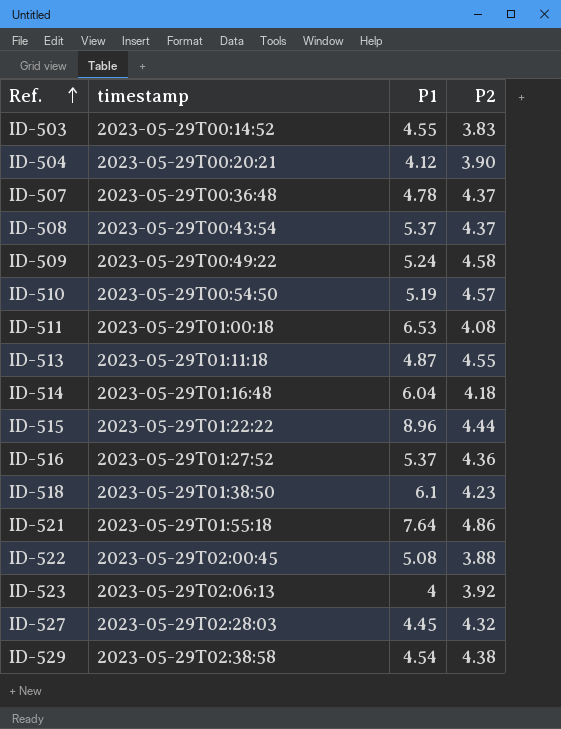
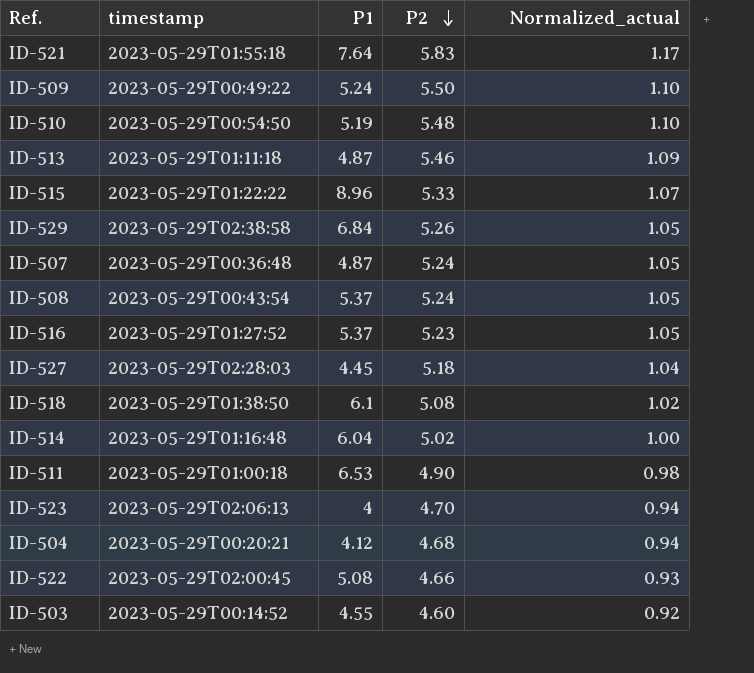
row order: Ref. ascending -> P2 descending
column Normalized_actual | formula: none -> [P2] * 0.2
ID-521 | P2: 4.86 -> 5.83
ID-509 | P2: 4.58 -> 5.50
ID-510 | P2: 4.57 -> 5.48
ID-513 | P2: 4.55 -> 5.46
ID-515 | P2: 4.44 -> 5.33
ID-529 | P1: 4.54 -> 6.84
ID-529 | P2: 4.38 -> 5.26
ID-507 | P1: 4.78 -> 4.87
ID-507 | P2: 4.37 -> 5.24
ID-508 | P2: 4.37 -> 5.24
ID-516 | P2: 4.36 -> 5.23
ID-527 | P2: 4.32 -> 5.18
ID-518 | P2: 4.23 -> 5.08
ID-514 | P2: 4.18 -> 5.02
ID-511 | P2: 4.08 -> 4.90
ID-523 | P2: 3.92 -> 4.70
ID-504 | P2: 3.90 -> 4.68
ID-522 | P2: 3.88 -> 4.66
ID-503 | P2: 3.83 -> 4.60

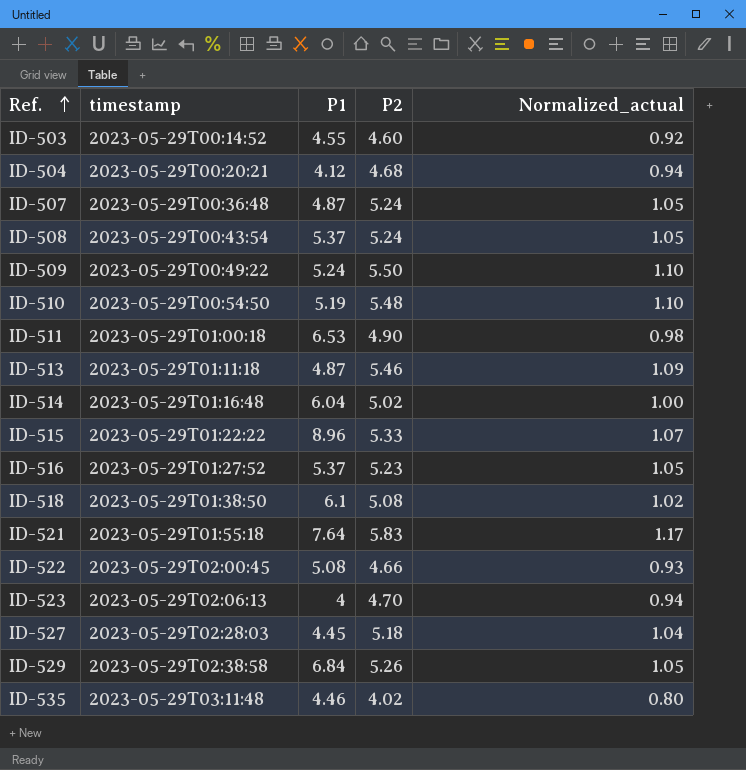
row order: P2 descending -> Ref. ascending
row ID-535: none -> 2023-05-29T03:11:48 | 4.46 | 4.02 | 0.80

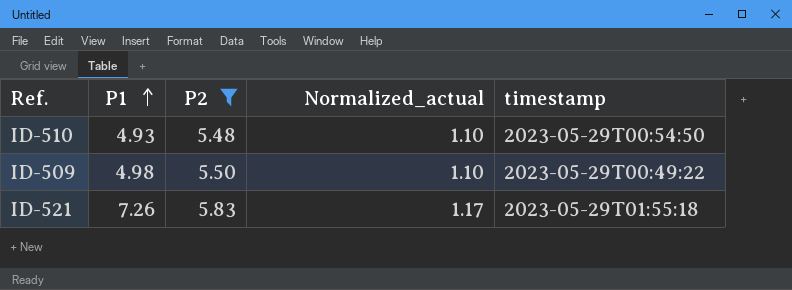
filter: none -> P2 >= 5.48
row order: Ref. ascending -> P1 ascending
column timestamp | position: 2 -> 5
ID-510 | P1: 5.19 -> 4.93
ID-509 | P1: 5.24 -> 4.98
ID-521 | P1: 7.64 -> 7.26

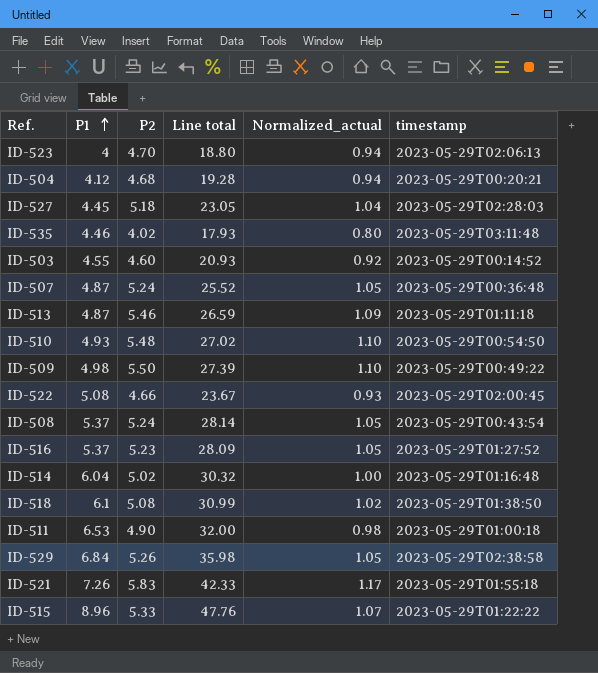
filter: P2 >= 5.48 -> none
column Line total | formula: none -> [P1] * [P2]

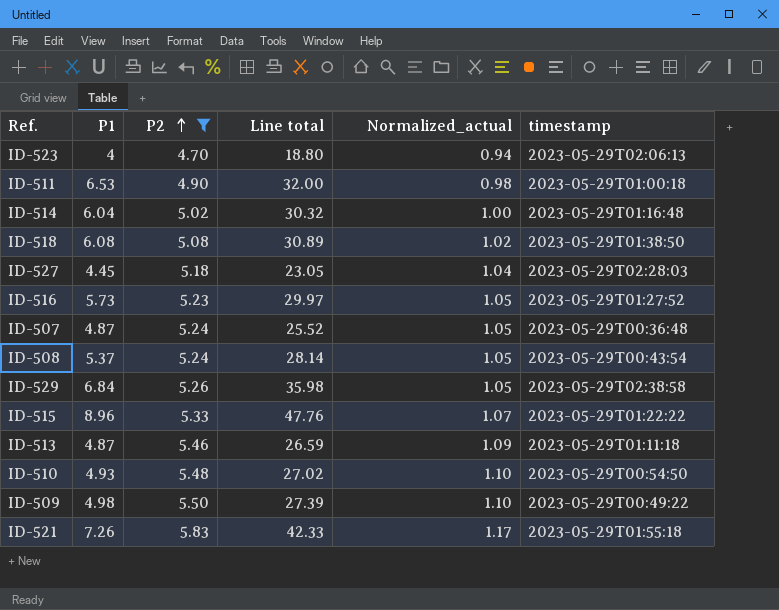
filter: none -> P2 >= 4.70
row order: P1 ascending -> P2 ascending
ID-518 | P1: 6.1 -> 6.08
ID-518 | Line total: 30.99 -> 30.89
ID-516 | P1: 5.37 -> 5.73
ID-516 | Line total: 28.09 -> 29.97

